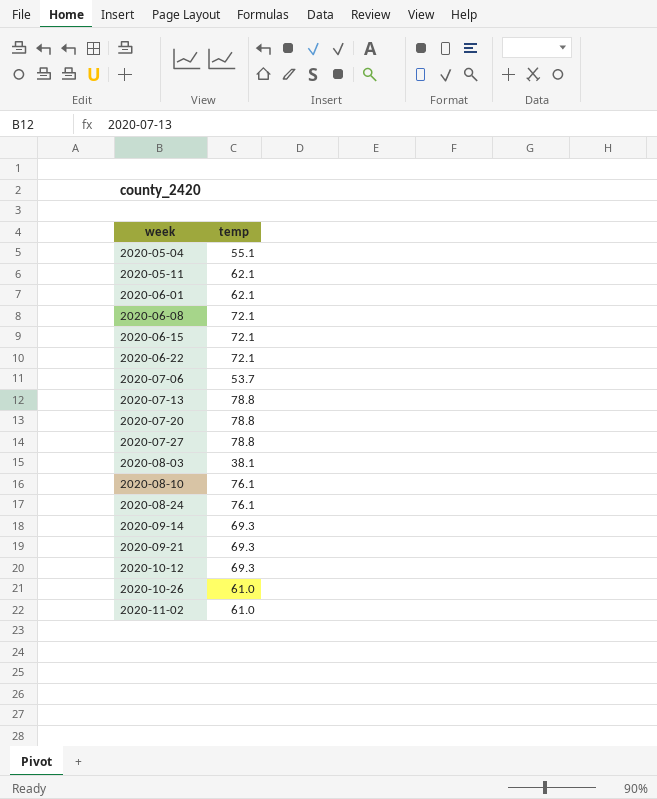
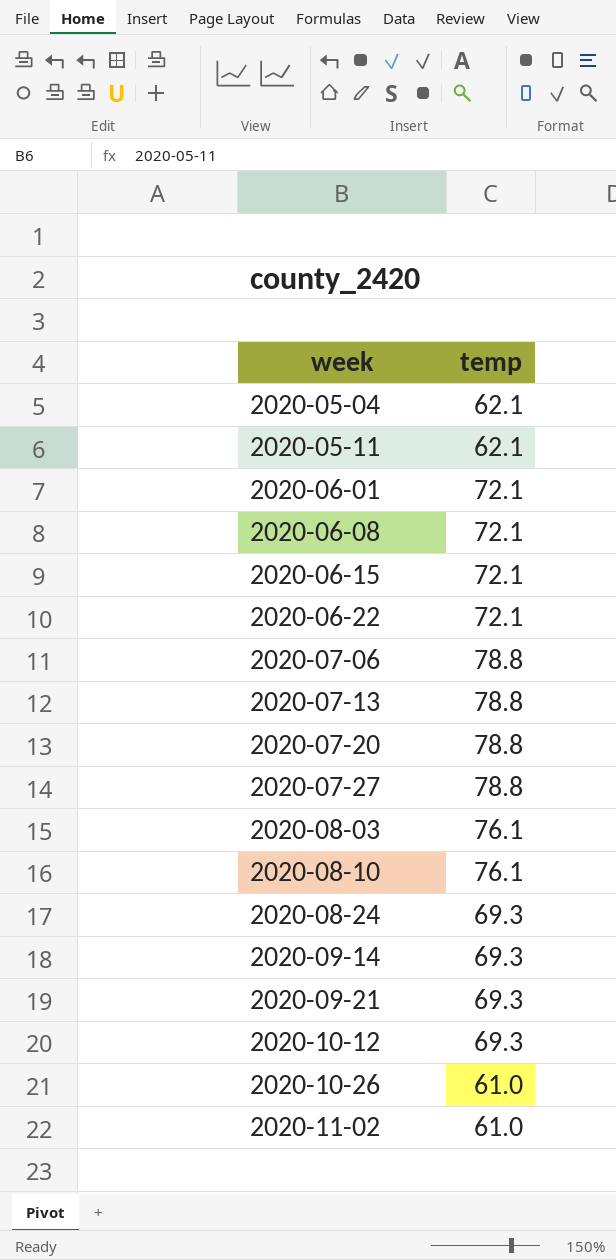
2020-05-04 | temp: 55.1 -> 62.1
2020-06-01 | temp: 62.1 -> 72.1
2020-07-06 | temp: 53.7 -> 78.8
2020-08-03 | temp: 38.1 -> 76.1
2020-08-24 | temp: 76.1 -> 69.3

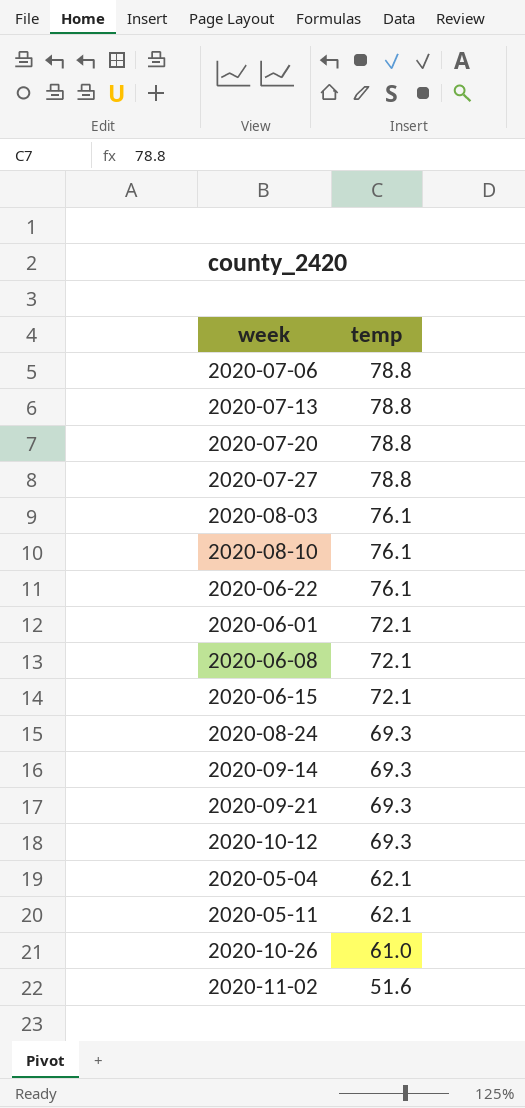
row order: week ascending -> temp descending
2020-06-22 | temp: 72.1 -> 76.1
2020-11-02 | temp: 61.0 -> 51.6

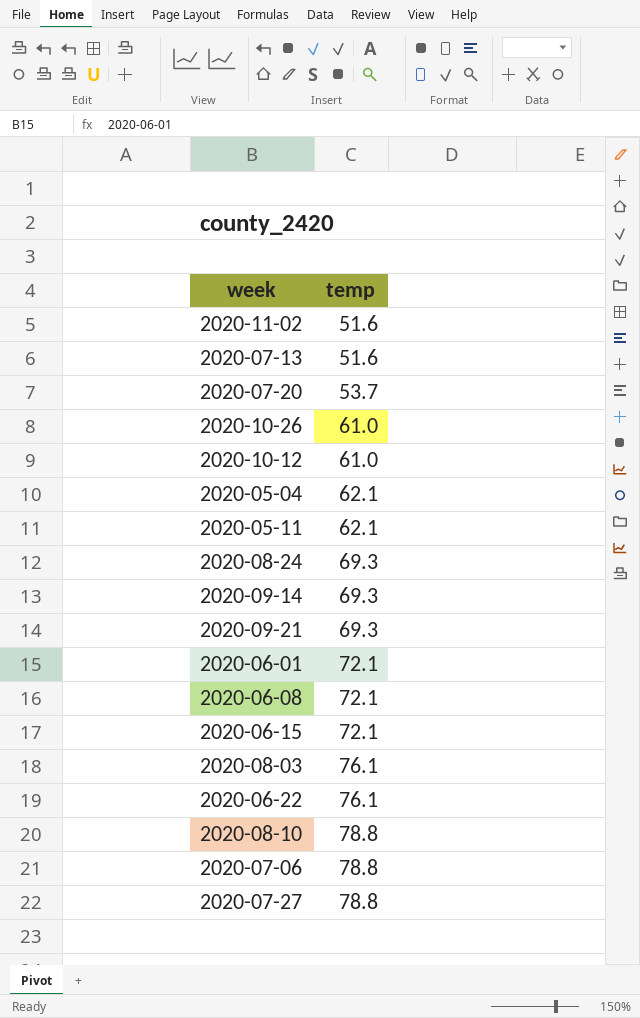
row order: temp descending -> temp ascending
2020-07-13 | temp: 78.8 -> 51.6
2020-07-20 | temp: 78.8 -> 53.7
2020-10-12 | temp: 69.3 -> 61.0
2020-08-10 | temp: 76.1 -> 78.8

